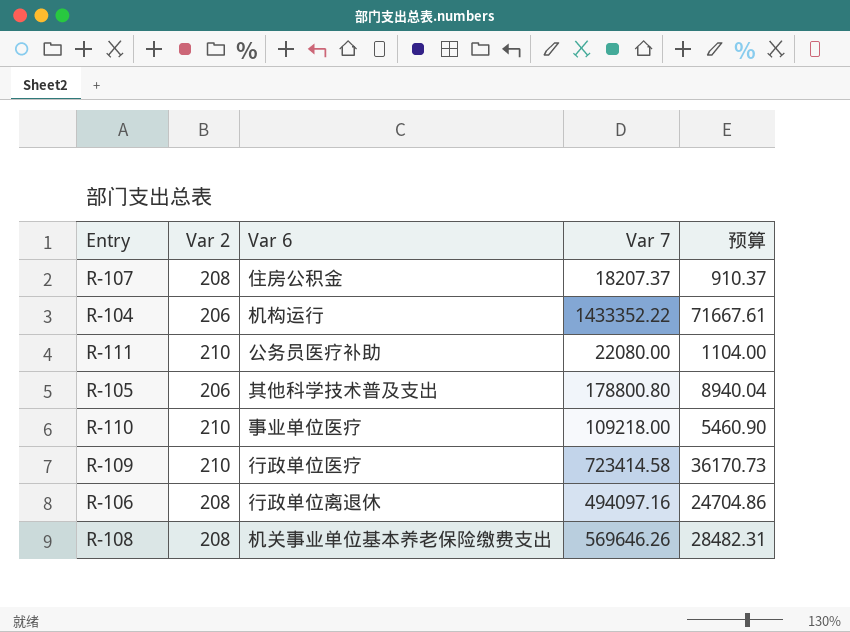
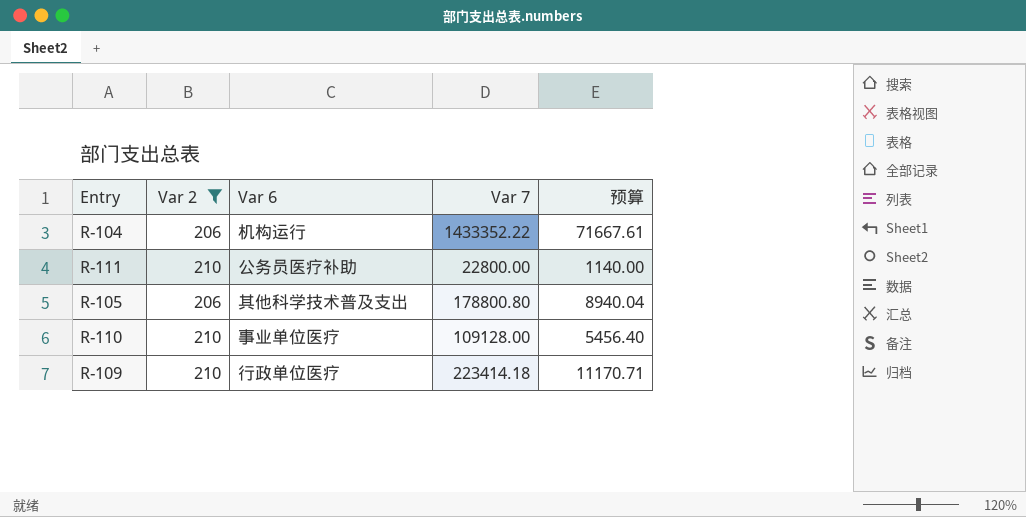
filter: none -> Var 2 != 208
R-111 | Var 7: 22080.00 -> 22800.00
R-111 | 预算: 1104.00 -> 1140.00
R-110 | Var 7: 109218.00 -> 109128.00
R-110 | 预算: 5460.90 -> 5456.40
R-109 | Var 7: 723414.58 -> 223414.18
R-109 | 预算: 36170.73 -> 11170.71

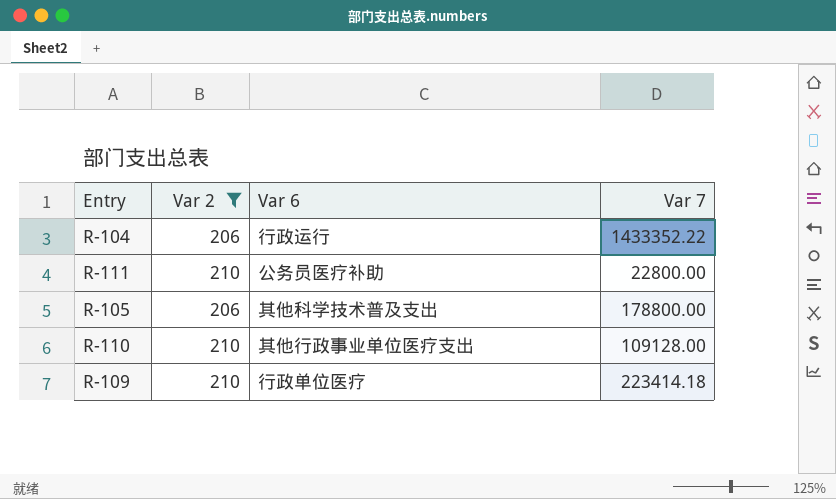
column 预算 | formula: [Var 7] * 0.05 -> none
R-104 | Var 6: 机构运行 -> 行政运行
R-105 | Var 7: 178800.80 -> 178800.00
R-110 | Var 6: 事业单位医疗 -> 其他行政事业单位医疗支出

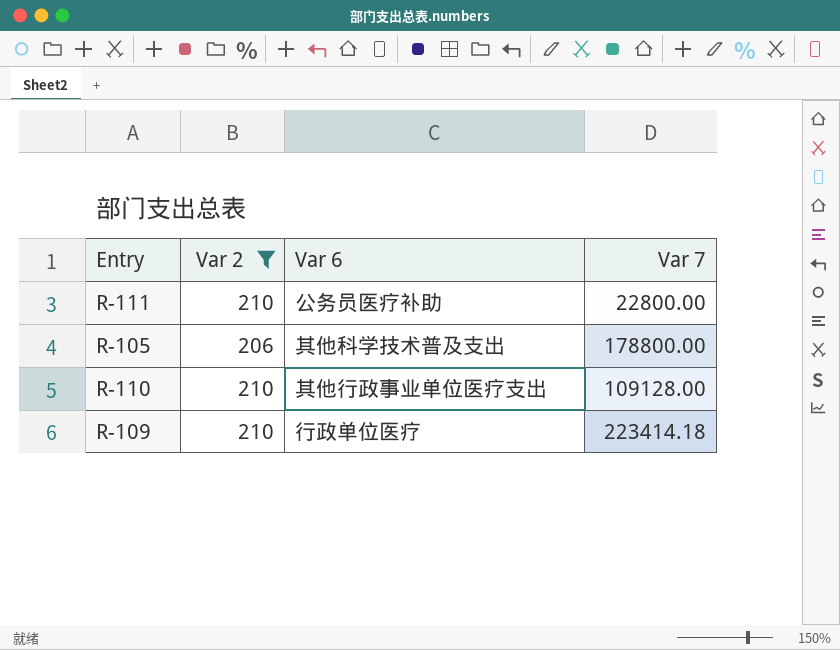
row R-104: 206 | 行政运行 | 1433352.22 -> none

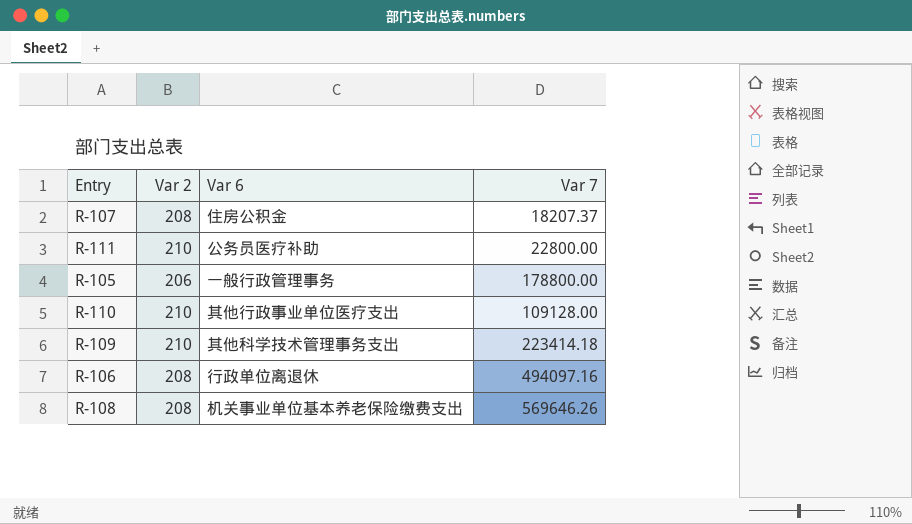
filter: Var 2 != 208 -> none
R-105 | Var 6: 其他科学技术普及支出 -> 一般行政管理事务
R-109 | Var 6: 行政单位医疗 -> 其他科学技术管理事务支出

